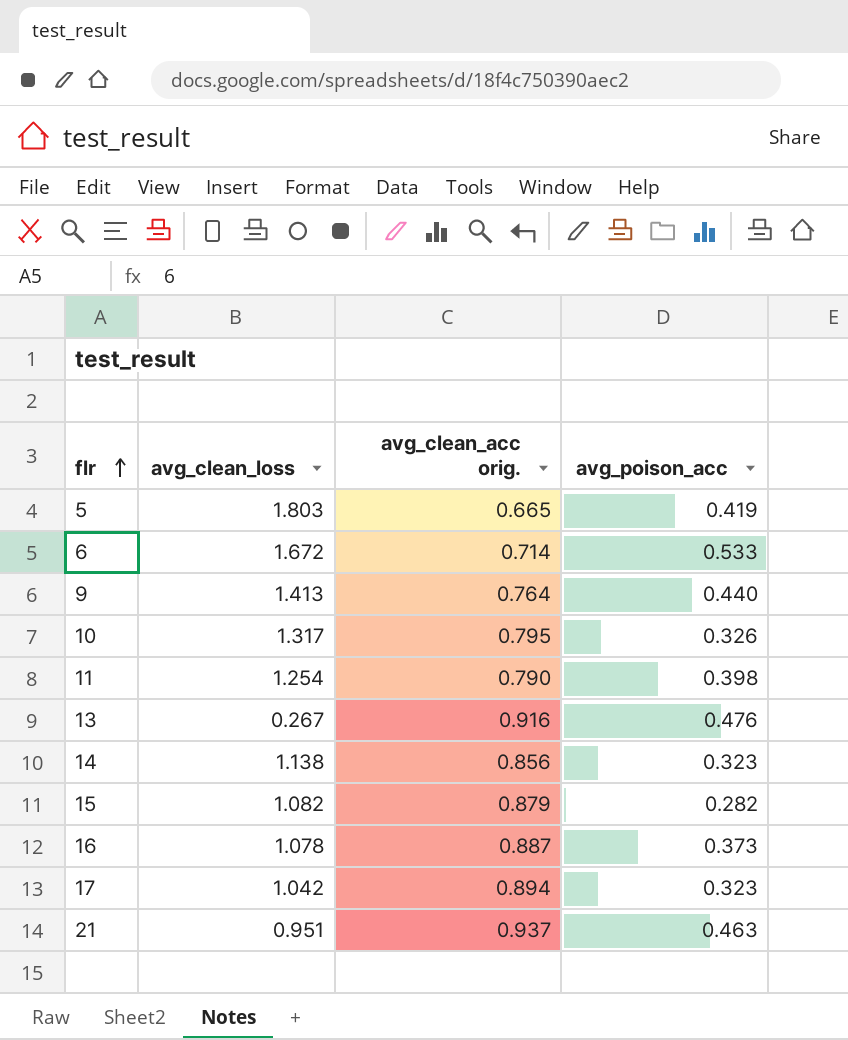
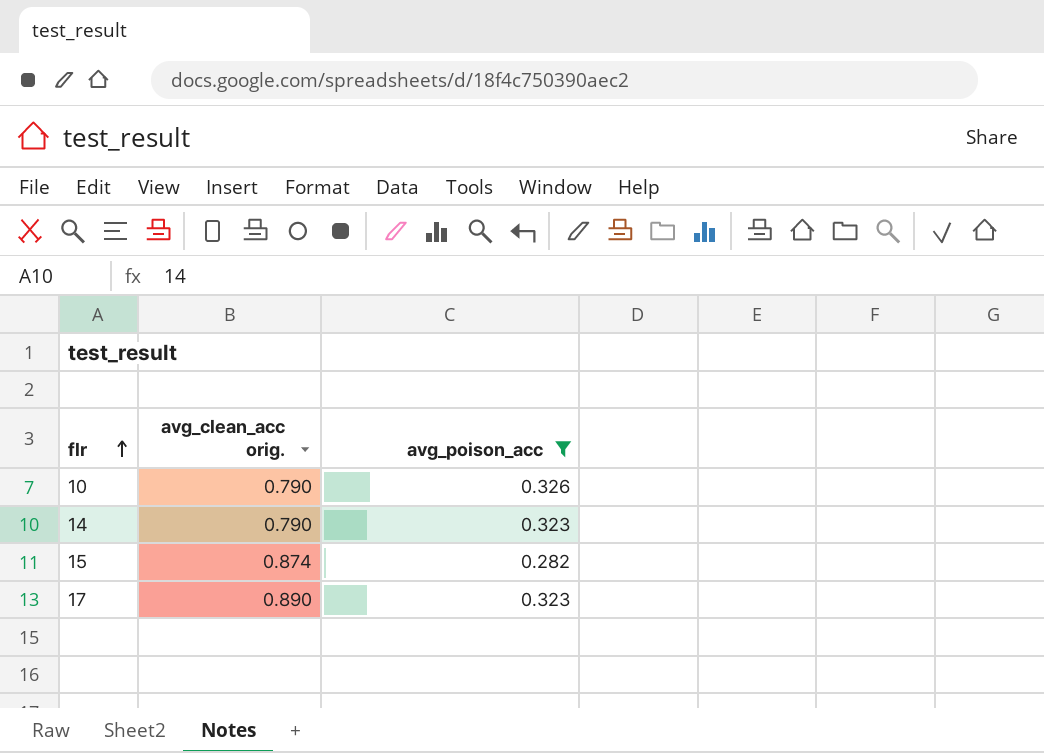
filter: none -> avg_poison_acc <= 0.326
column avg_clean_loss | position: 2 -> none
10 | avg_clean_acc orig.: 0.795 -> 0.790
14 | avg_clean_acc orig.: 0.856 -> 0.790
15 | avg_clean_acc orig.: 0.879 -> 0.874
17 | avg_clean_acc orig.: 0.894 -> 0.890

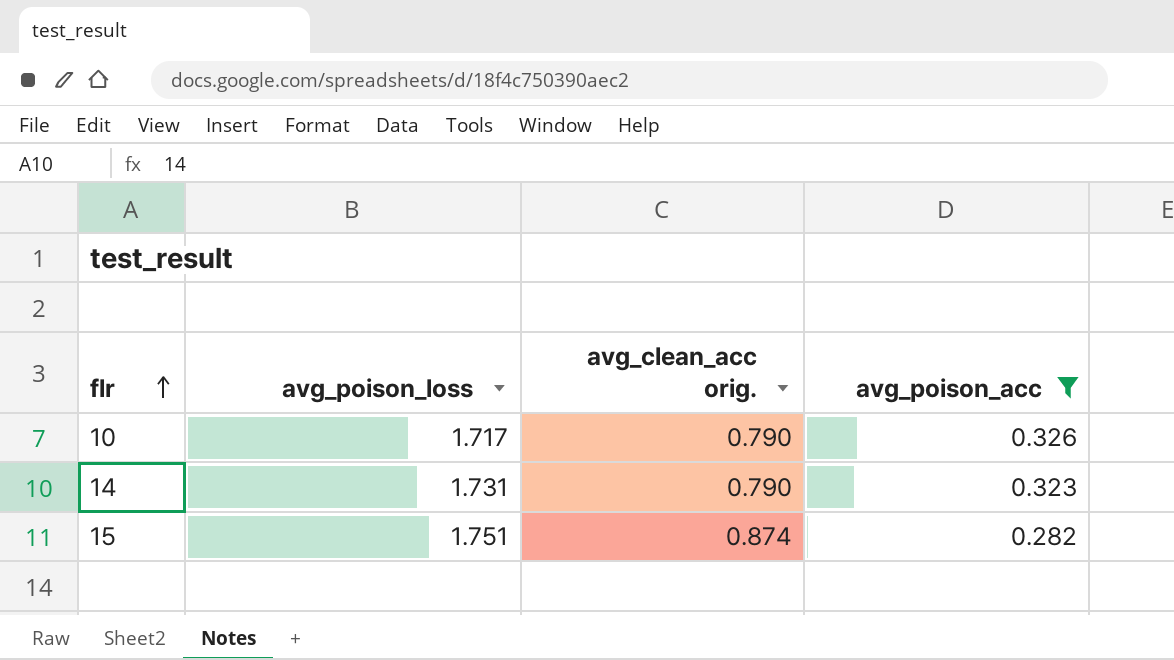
column avg_poison_loss | position: none -> 2
row 17: 0.890 | 0.323 -> none

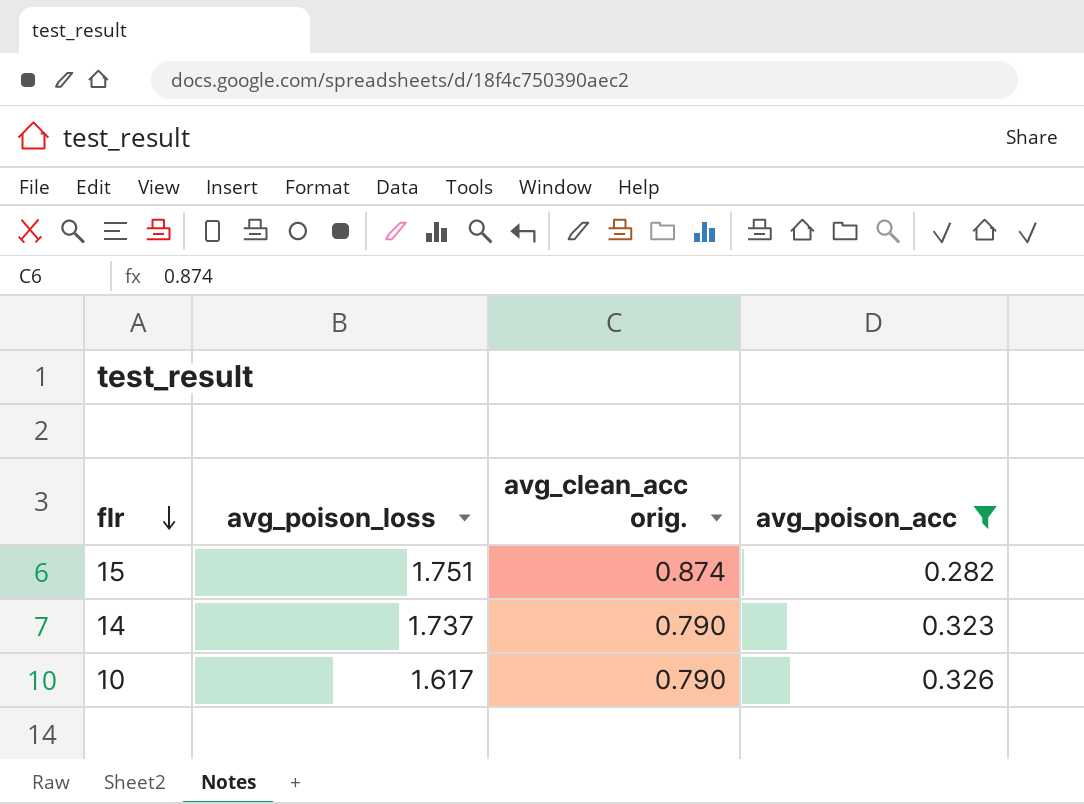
row order: flr ascending -> flr descending
14 | avg_poison_loss: 1.731 -> 1.737
10 | avg_poison_loss: 1.717 -> 1.617

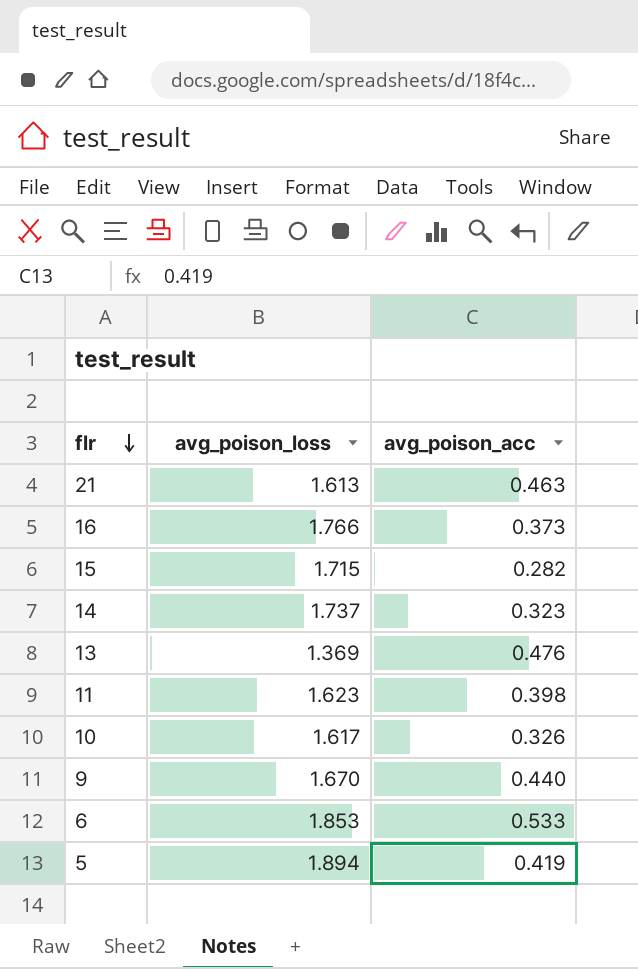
filter: avg_poison_acc <= 0.326 -> none
column avg_clean_acc orig. | position: 3 -> none
15 | avg_poison_loss: 1.751 -> 1.715

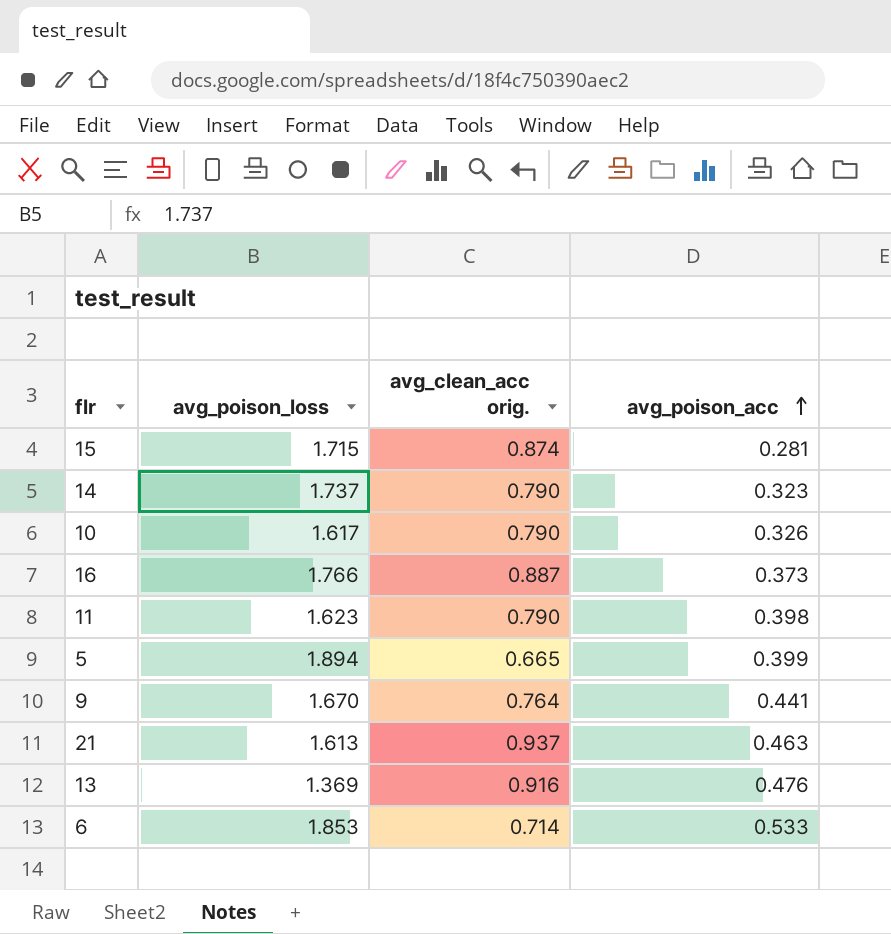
row order: flr descending -> avg_poison_acc ascending
column avg_clean_acc orig. | position: none -> 3
15 | avg_poison_acc: 0.282 -> 0.281
5 | avg_poison_acc: 0.419 -> 0.399
9 | avg_poison_acc: 0.440 -> 0.441

